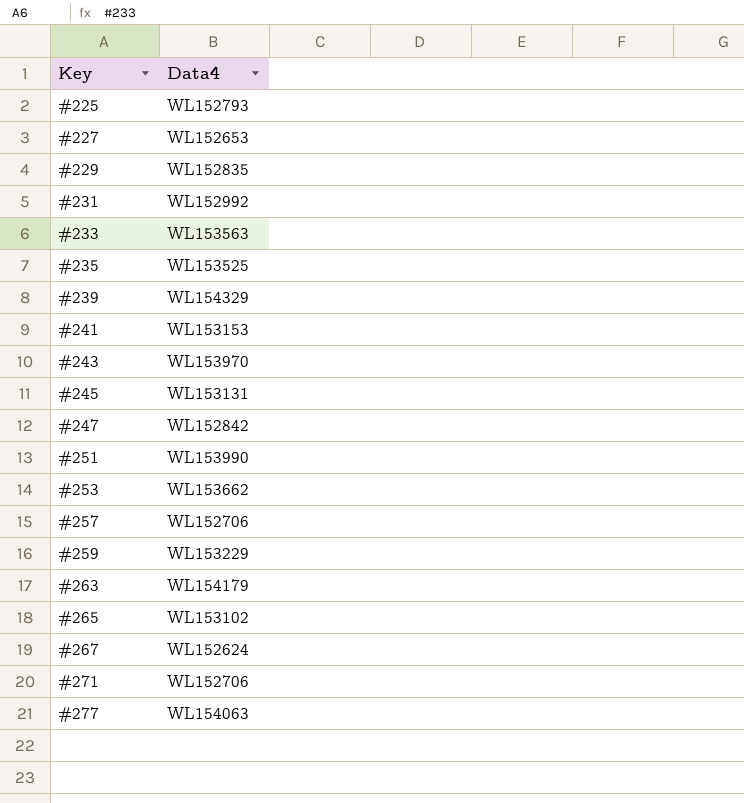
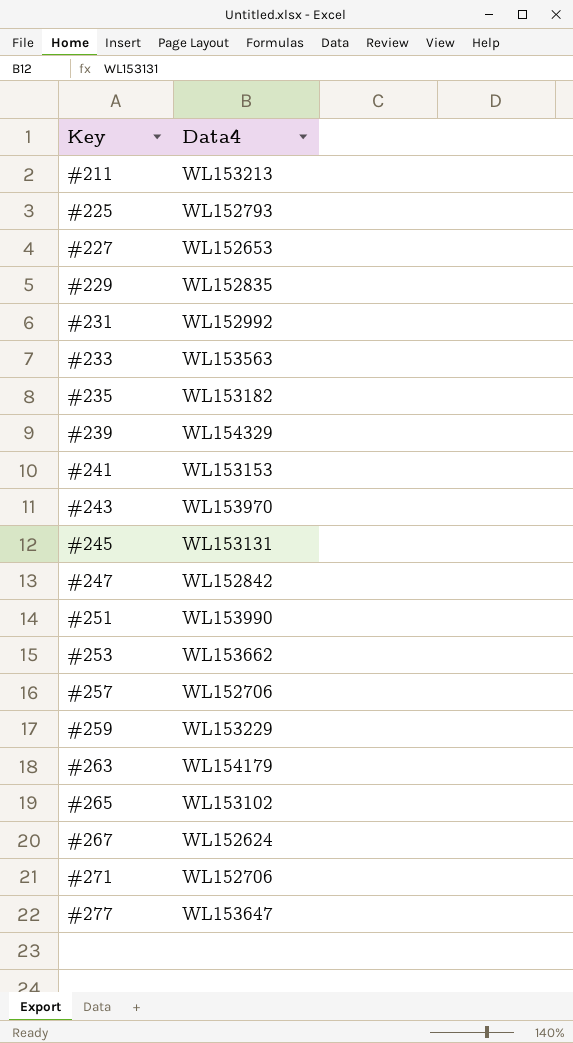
row #211: none -> WL153213
#235 | Data4: WL153525 -> WL153182
#277 | Data4: WL154063 -> WL153647

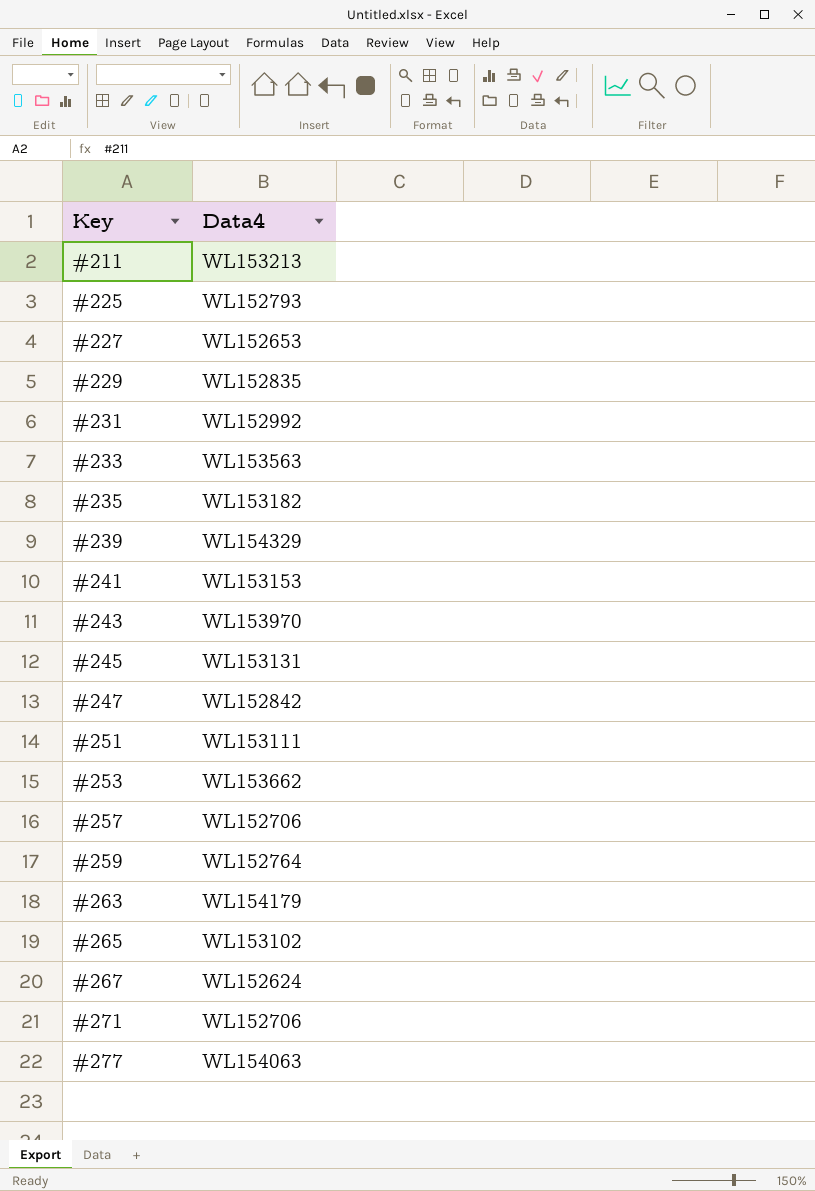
#251 | Data4: WL153990 -> WL153111
#259 | Data4: WL153229 -> WL152764
#277 | Data4: WL153647 -> WL154063

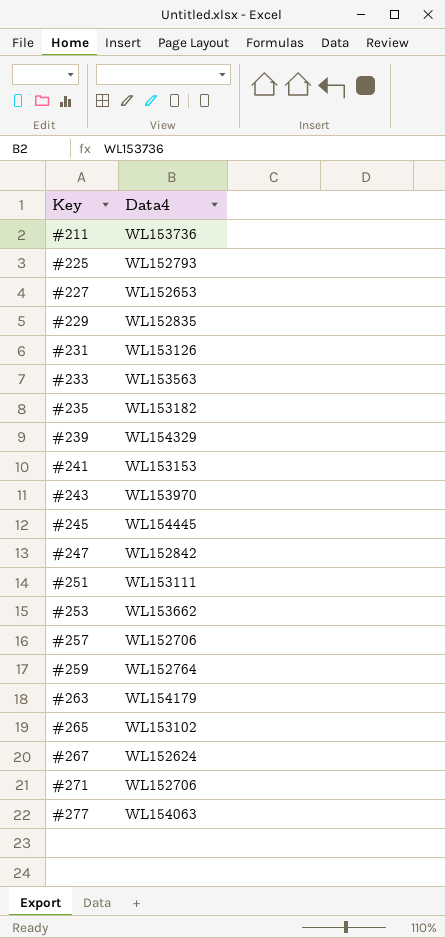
#211 | Data4: WL153213 -> WL153736
#231 | Data4: WL152992 -> WL153126
#245 | Data4: WL153131 -> WL154445

